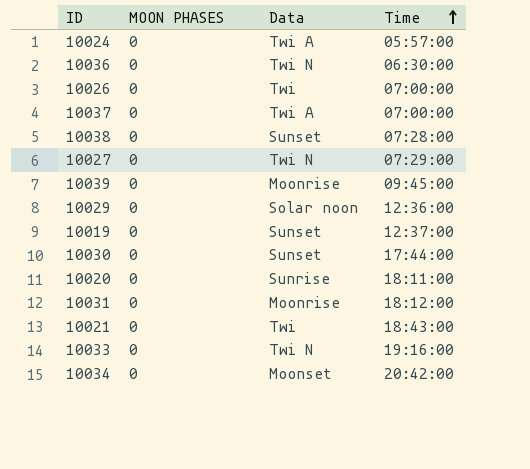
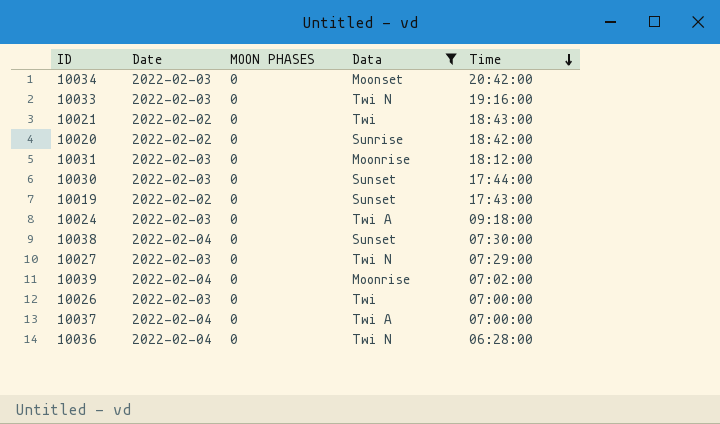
filter: none -> Data != Solar noon
row order: Time ascending -> Time descending
column Date | position: none -> 2
10020 | Time: 18:11:00 -> 18:42:00
10019 | Time: 12:37:00 -> 17:43:00
10024 | Time: 05:57:00 -> 09:18:00
10038 | Time: 07:28:00 -> 07:30:00
10039 | Time: 09:45:00 -> 07:02:00
10036 | Time: 06:30:00 -> 06:28:00

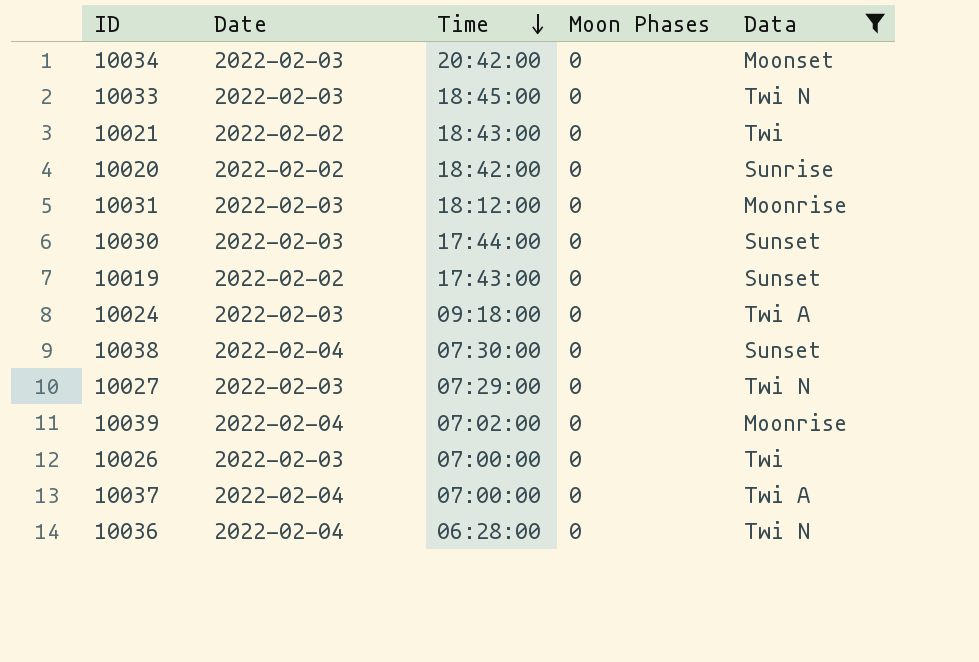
column Time | position: 5 -> 3
column name: MOON PHASES -> Moon Phases
10033 | Time: 19:16:00 -> 18:45:00

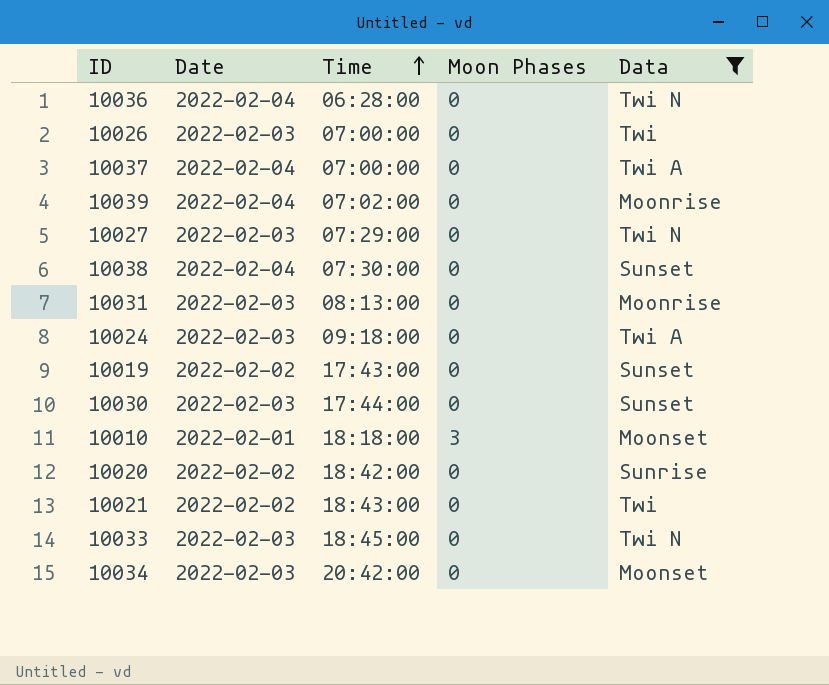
row order: Time descending -> Time ascending
10031 | Time: 18:12:00 -> 08:13:00
row 10010: none -> 2022-02-01 | 18:18:00 | 3 | Moonset

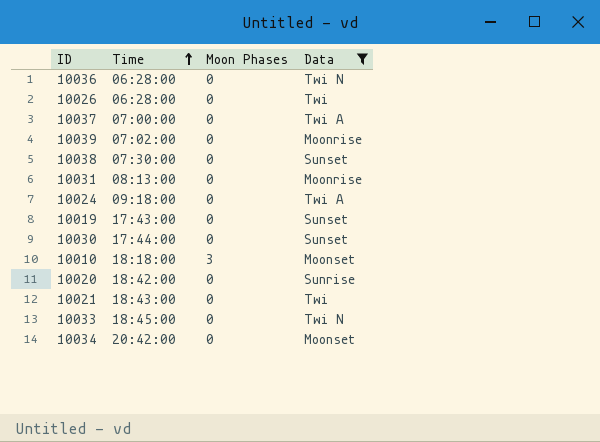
column Date | position: 2 -> none
row 10027: 2022-02-03 | 07:29:00 | 0 | Twi N -> none
10026 | Time: 07:00:00 -> 06:28:00

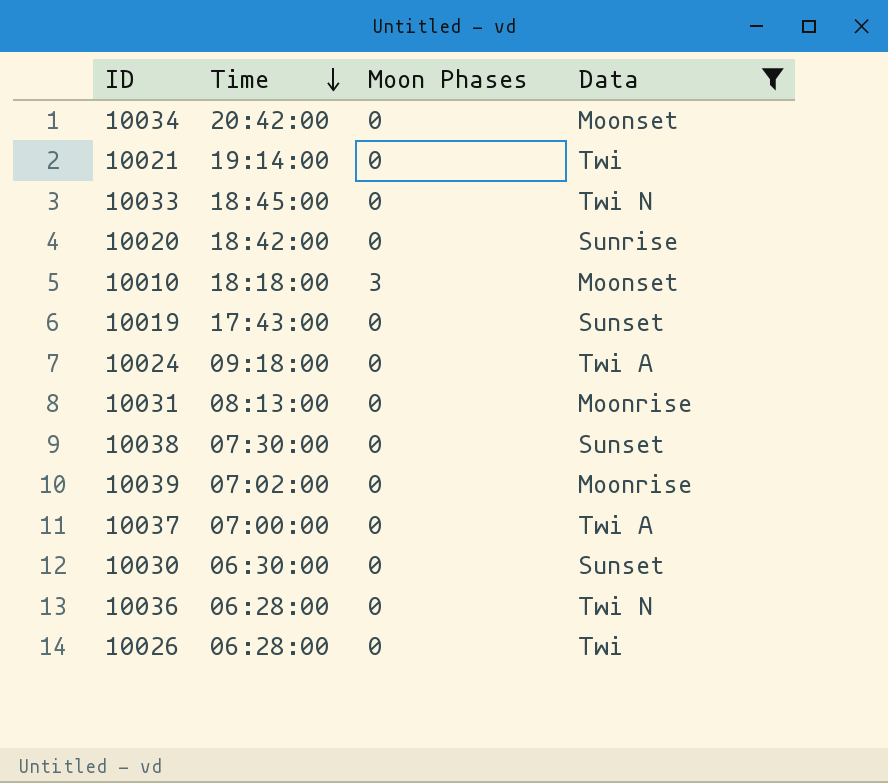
row order: Time ascending -> Time descending
10021 | Time: 18:43:00 -> 19:14:00
10030 | Time: 17:44:00 -> 06:30:00

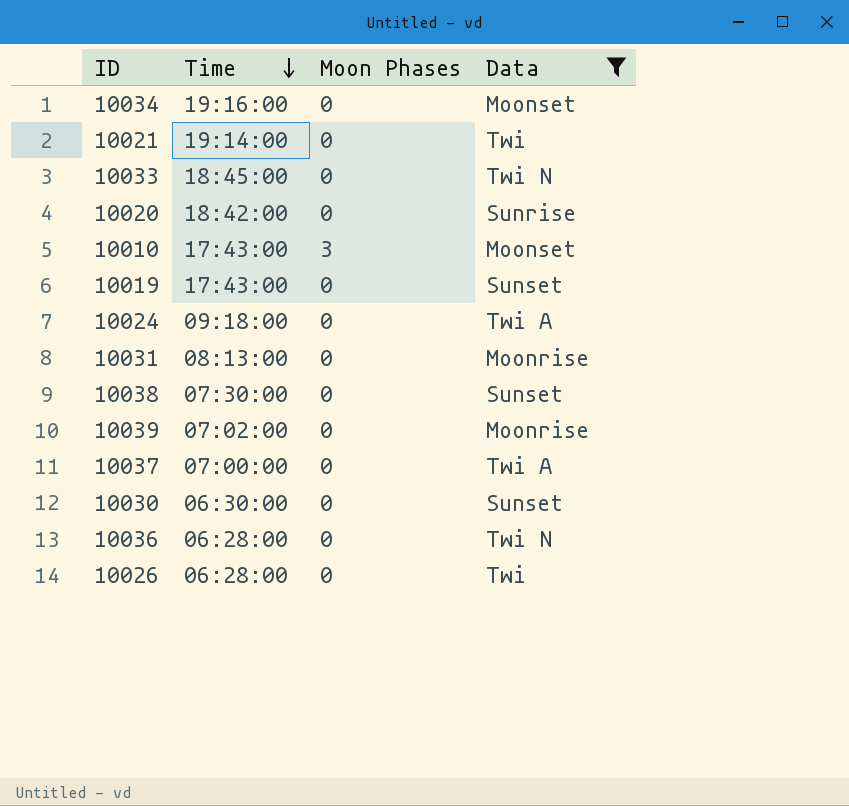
10034 | Time: 20:42:00 -> 19:16:00
10010 | Time: 18:18:00 -> 17:43:00

